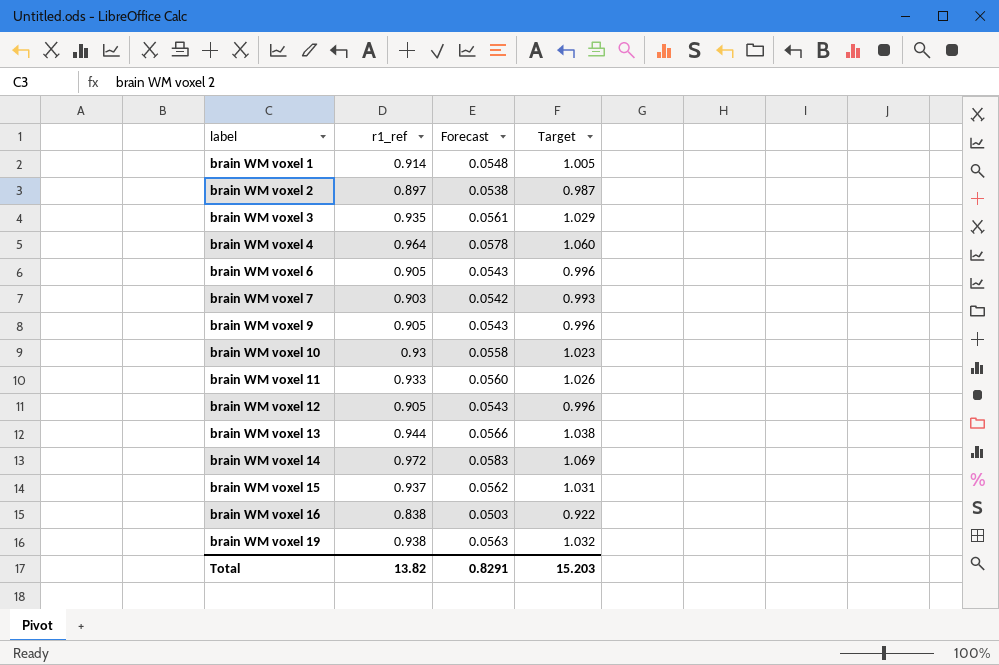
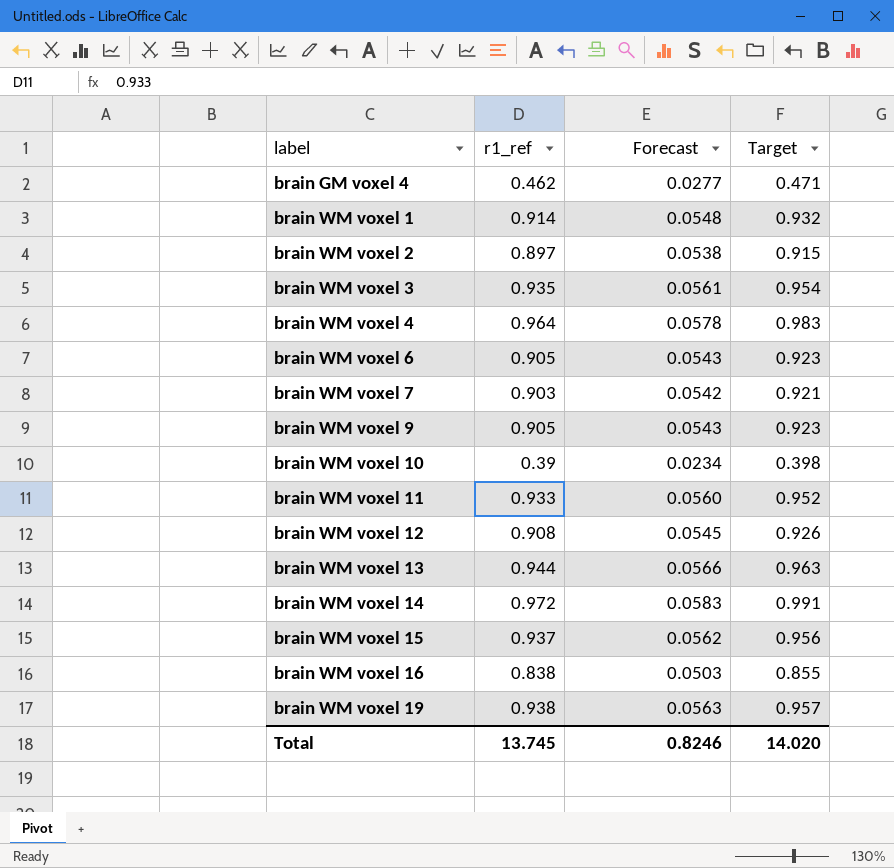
column Target | formula: [r1_ref] * 1.1 -> [r1_ref] * 1.02
row brain GM voxel 4: none -> 0.462 | 0.0277 | 0.471
brain WM voxel 10 | r1_ref: 0.93 -> 0.39
brain WM voxel 10 | Forecast: 0.0558 -> 0.0234
brain WM voxel 12 | r1_ref: 0.905 -> 0.908
brain WM voxel 12 | Forecast: 0.0543 -> 0.0545
Total | r1_ref: 13.82 -> 13.745
Total | Forecast: 0.8291 -> 0.8246
Total | Target: 15.203 -> 14.020

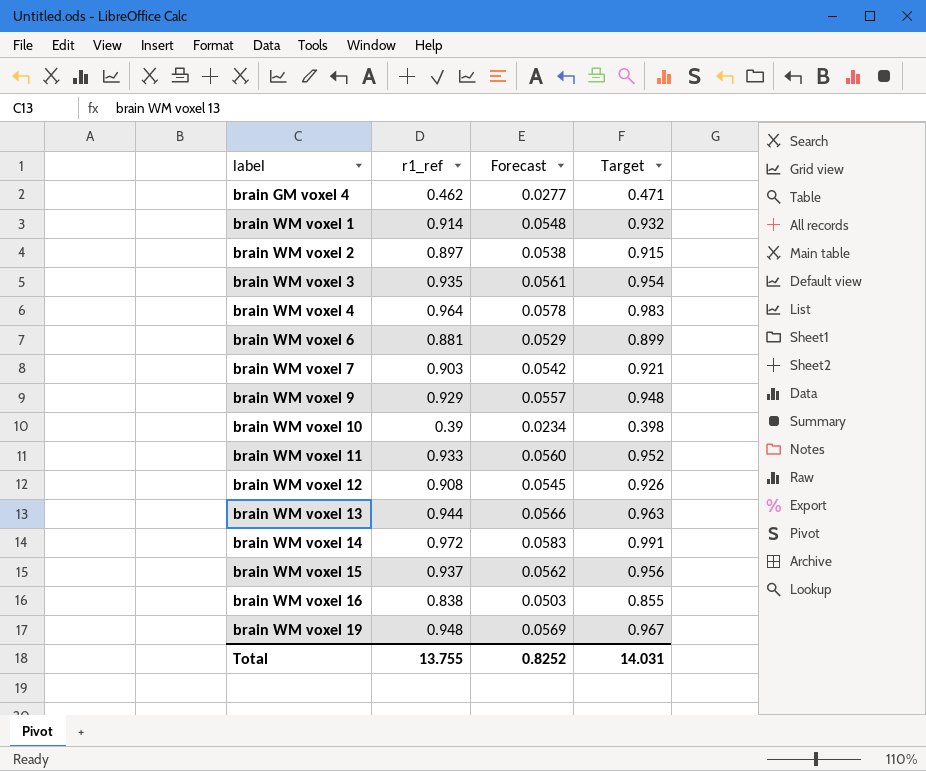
brain WM voxel 6 | r1_ref: 0.905 -> 0.881
brain WM voxel 6 | Forecast: 0.0543 -> 0.0529
brain WM voxel 6 | Target: 0.923 -> 0.899
brain WM voxel 9 | r1_ref: 0.905 -> 0.929
brain WM voxel 9 | Forecast: 0.0543 -> 0.0557
brain WM voxel 9 | Target: 0.923 -> 0.948
brain WM voxel 19 | r1_ref: 0.938 -> 0.948
brain WM voxel 19 | Forecast: 0.0563 -> 0.0569
brain WM voxel 19 | Target: 0.957 -> 0.967
Total | r1_ref: 13.745 -> 13.755
Total | Forecast: 0.8246 -> 0.8252
Total | Target: 14.020 -> 14.031

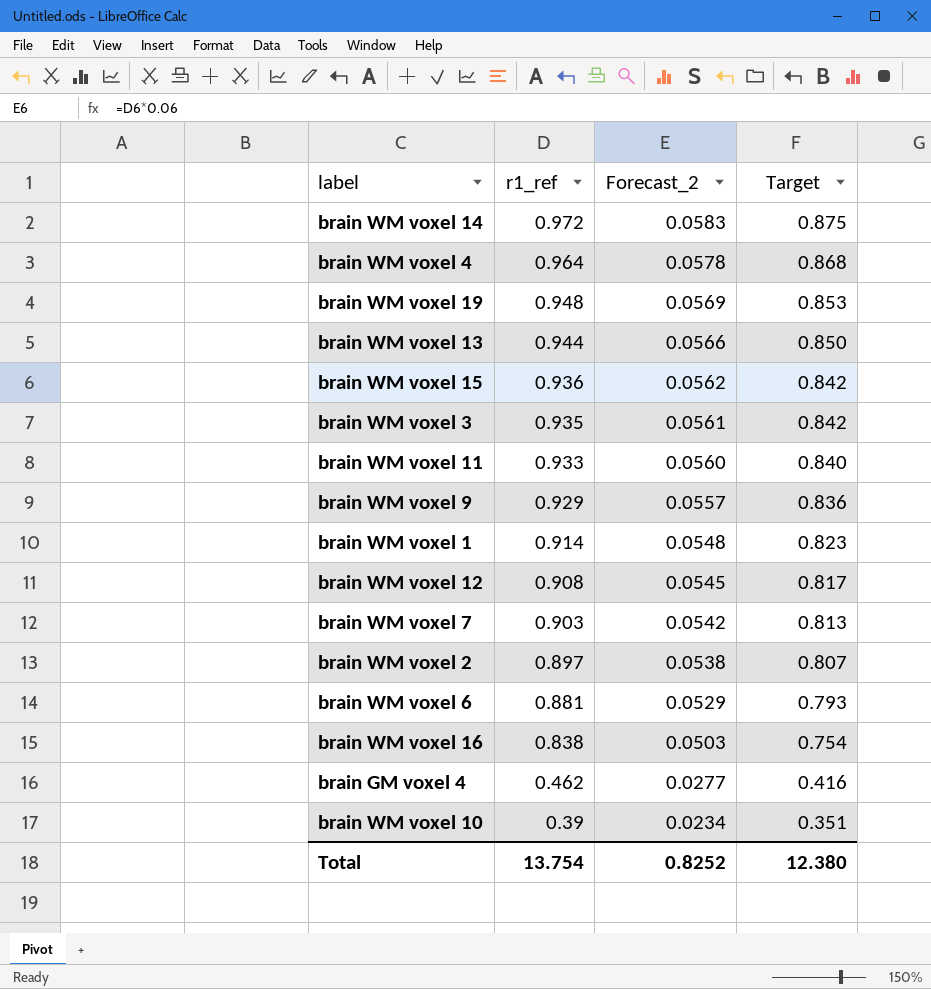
row order: label ascending -> r1_ref descending
column name: Forecast -> Forecast_2
column Target | formula: [r1_ref] * 1.02 -> [r1_ref] * 0.9
brain WM voxel 15 | r1_ref: 0.937 -> 0.936
Total | r1_ref: 13.755 -> 13.754
Total | Target: 14.031 -> 12.380

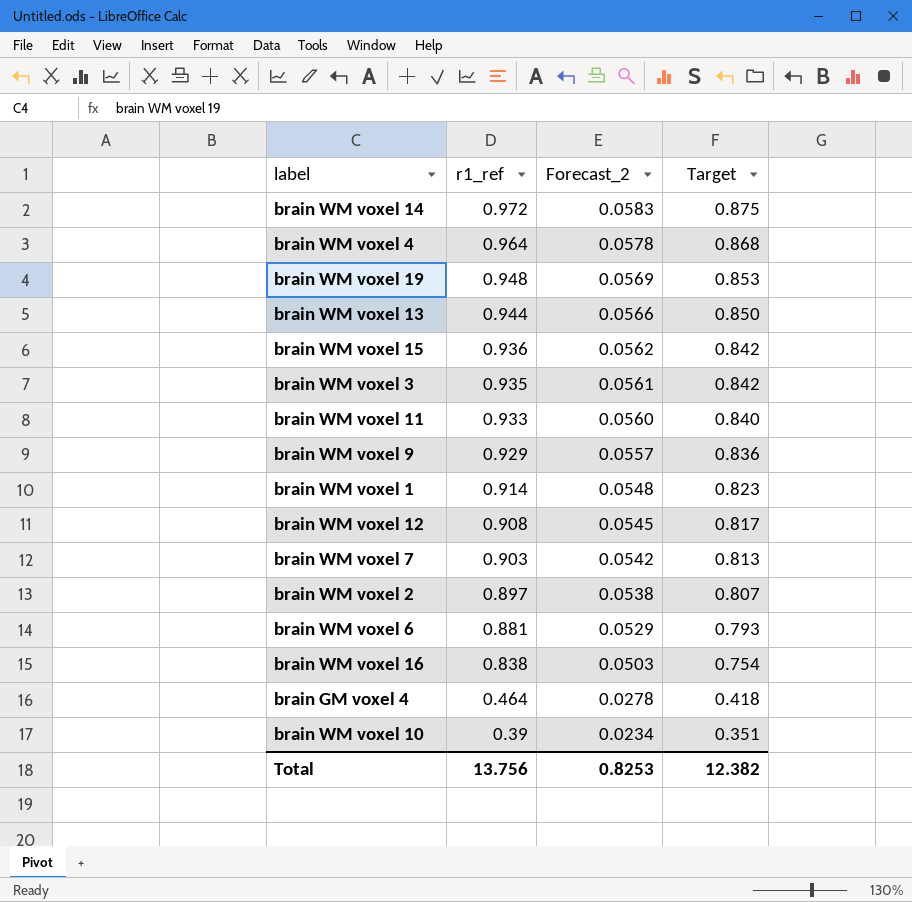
brain GM voxel 4 | r1_ref: 0.462 -> 0.464
brain GM voxel 4 | Forecast_2: 0.0277 -> 0.0278
brain GM voxel 4 | Target: 0.416 -> 0.418
Total | r1_ref: 13.754 -> 13.756
Total | Forecast_2: 0.8252 -> 0.8253
Total | Target: 12.380 -> 12.382

